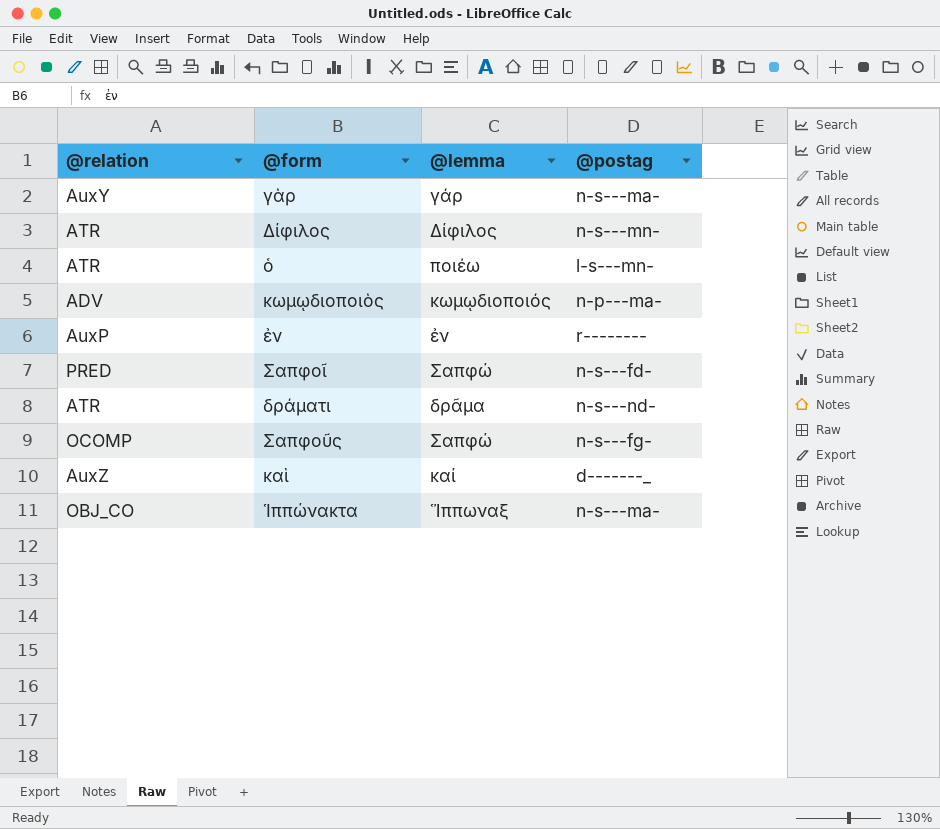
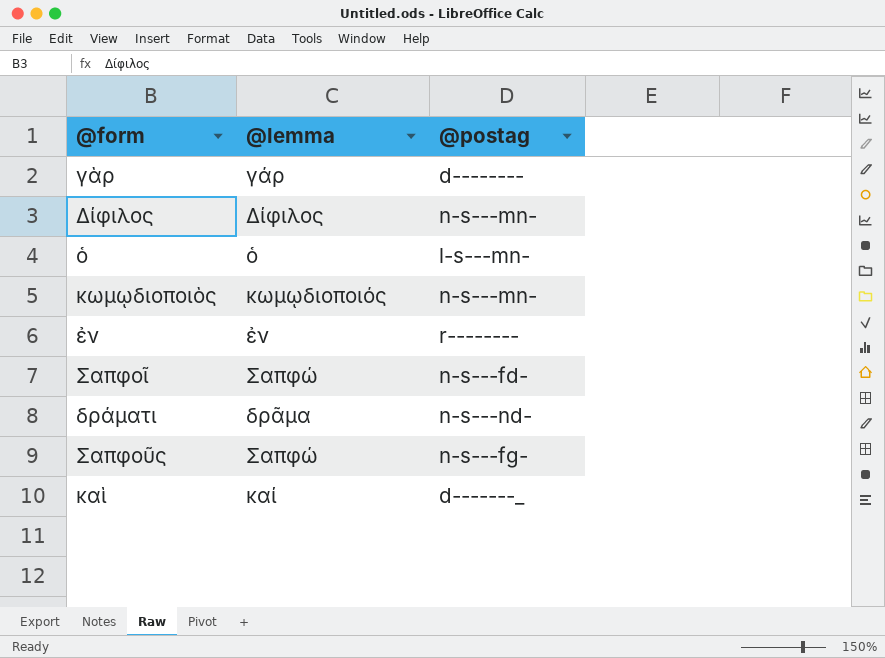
column @relation | position: 1 -> none
row Ἱππώνακτα: OBJ_CO | Ἵππωναξ | n-s---ma- -> none
γὰρ | @postag: n-s---ma- -> d--------
ὁ | @lemma: ποιέω -> ὁ
κωμῳδιοποιὸς | @postag: n-p---ma- -> n-s---mn-

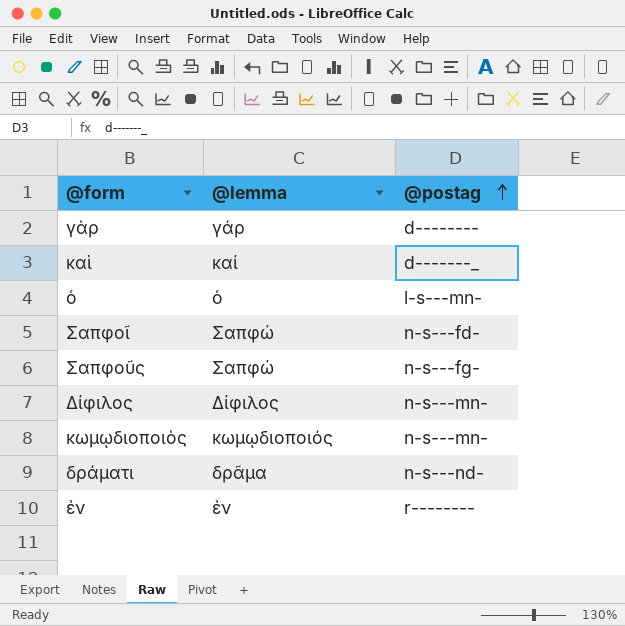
row order: none -> @postag ascending

